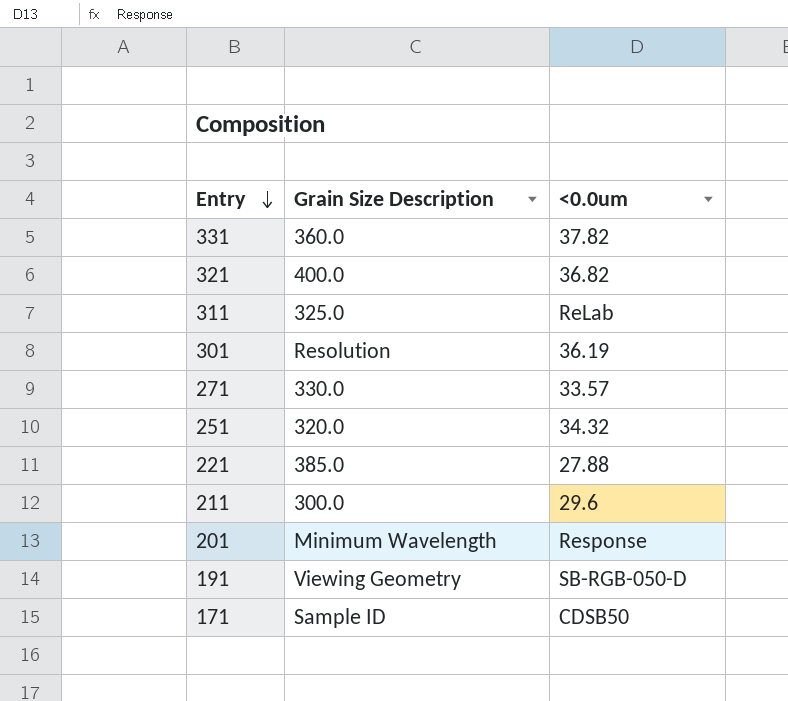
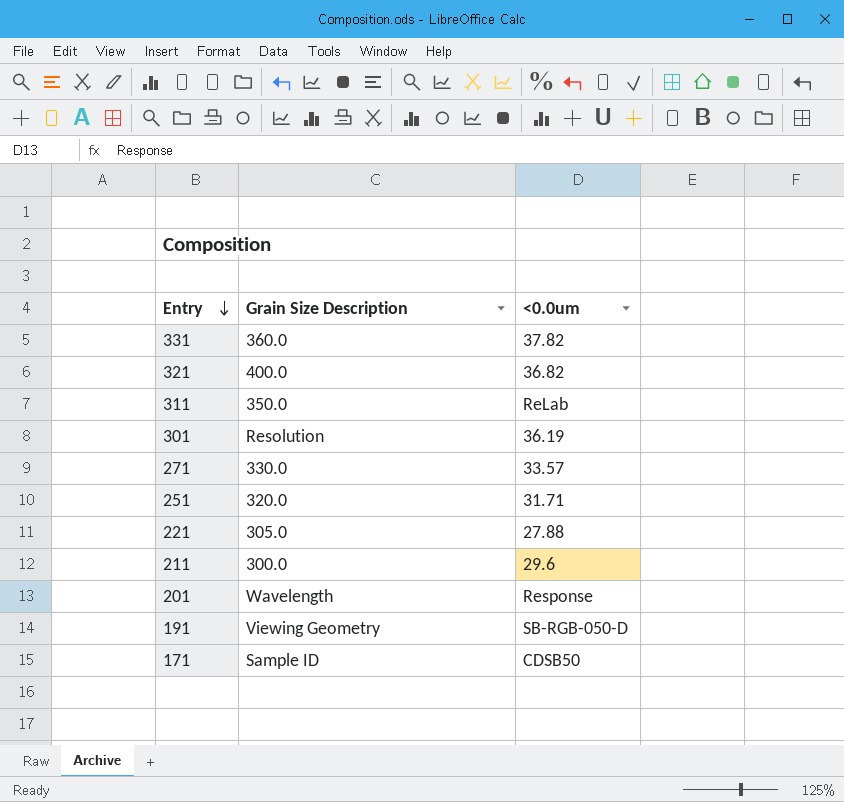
311 | Grain Size Description: 325.0 -> 350.0
251 | <0.0um: 34.32 -> 31.71
221 | Grain Size Description: 385.0 -> 305.0
201 | Grain Size Description: Minimum Wavelength -> Wavelength

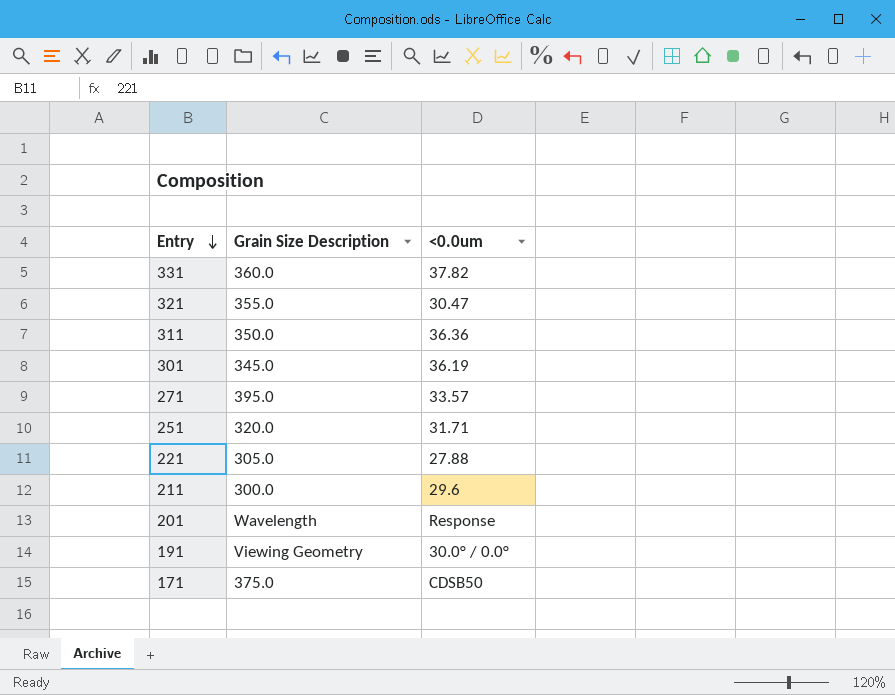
321 | Grain Size Description: 400.0 -> 355.0
321 | <0.0um: 36.82 -> 30.47
311 | <0.0um: ReLab -> 36.36
301 | Grain Size Description: Resolution -> 345.0
271 | Grain Size Description: 330.0 -> 395.0
191 | <0.0um: SB-RGB-050-D -> 30.0° / 0.0°
171 | Grain Size Description: Sample ID -> 375.0

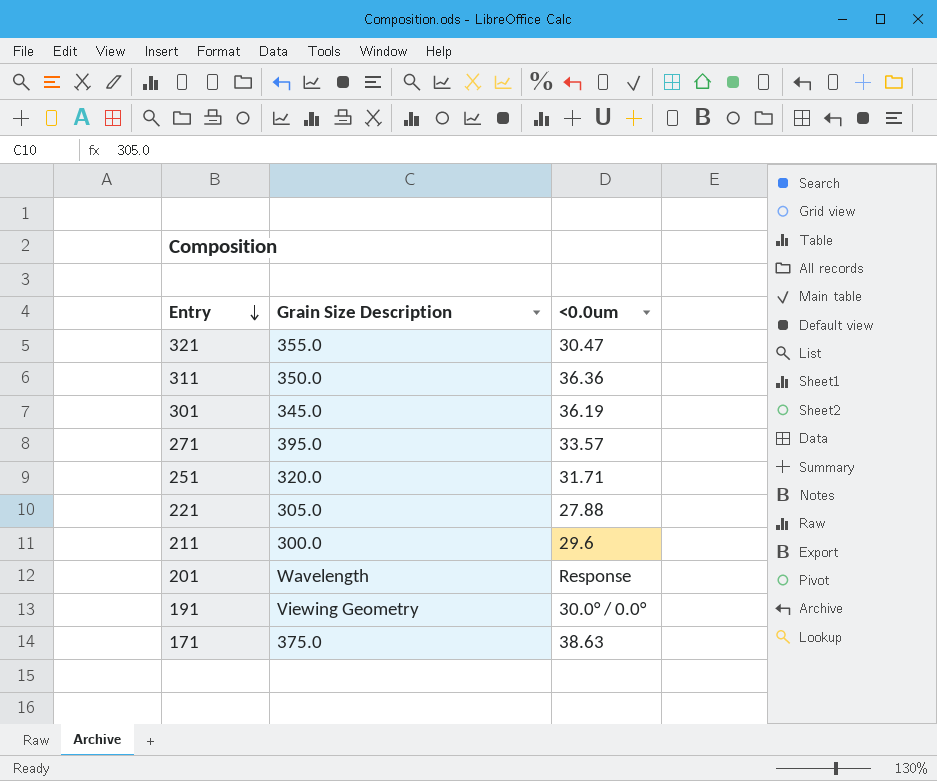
row 331: 360.0 | 37.82 -> none
171 | <0.0um: CDSB50 -> 38.63

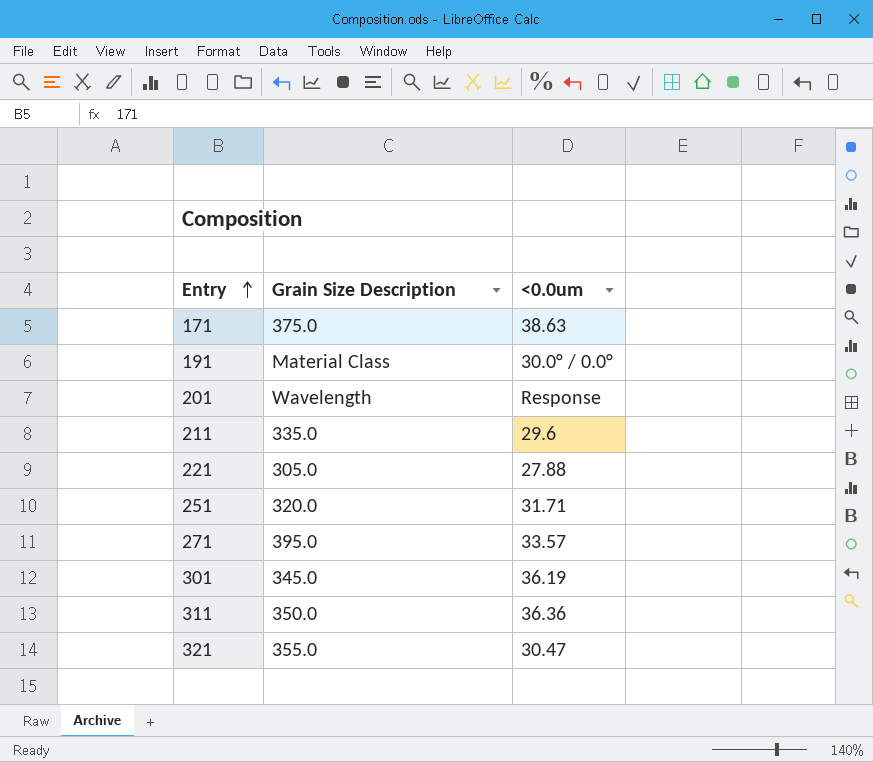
row order: Entry descending -> Entry ascending
191 | Grain Size Description: Viewing Geometry -> Material Class
211 | Grain Size Description: 300.0 -> 335.0

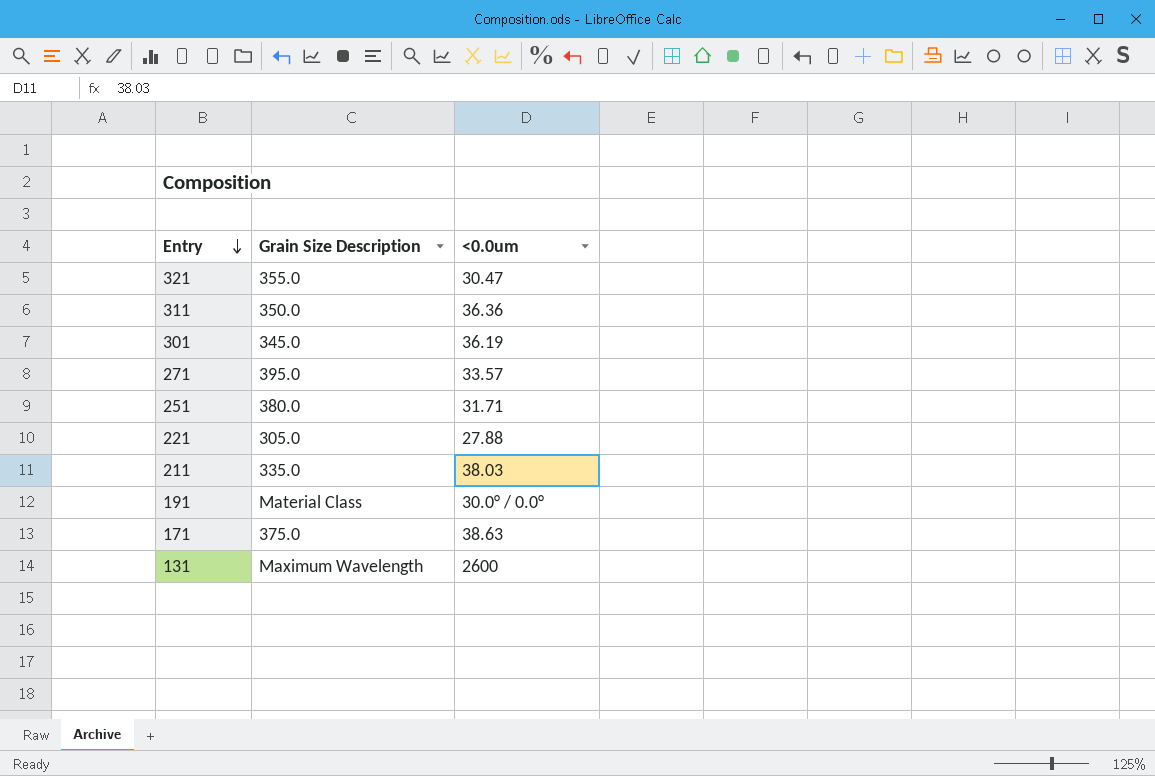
row order: Entry ascending -> Entry descending
row 201: Wavelength | Response -> none
251 | Grain Size Description: 320.0 -> 380.0
211 | <0.0um: 29.6 -> 38.03
row 131: none -> Maximum Wavelength | 2600

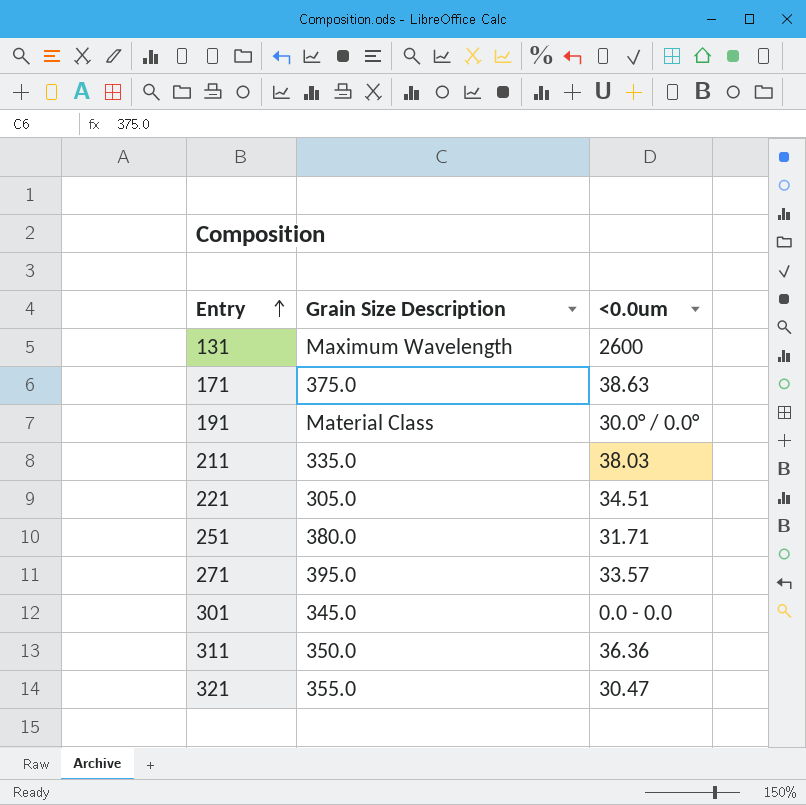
row order: Entry descending -> Entry ascending
221 | <0.0um: 27.88 -> 34.51
301 | <0.0um: 36.19 -> 0.0 - 0.0

